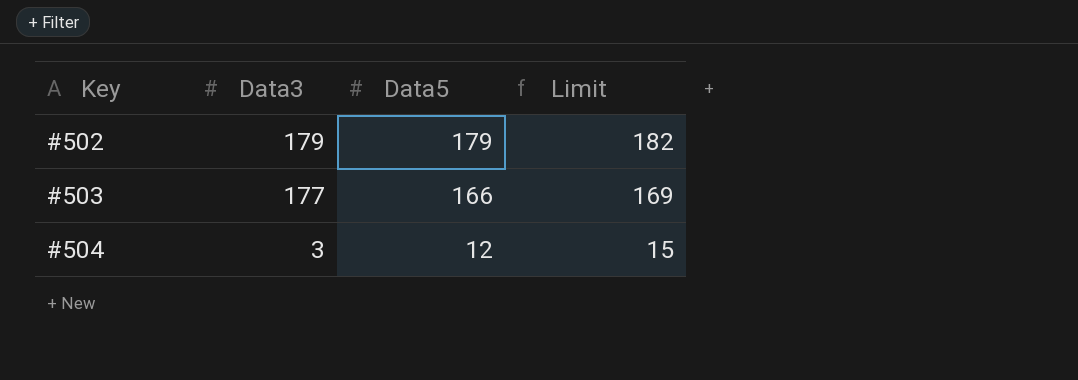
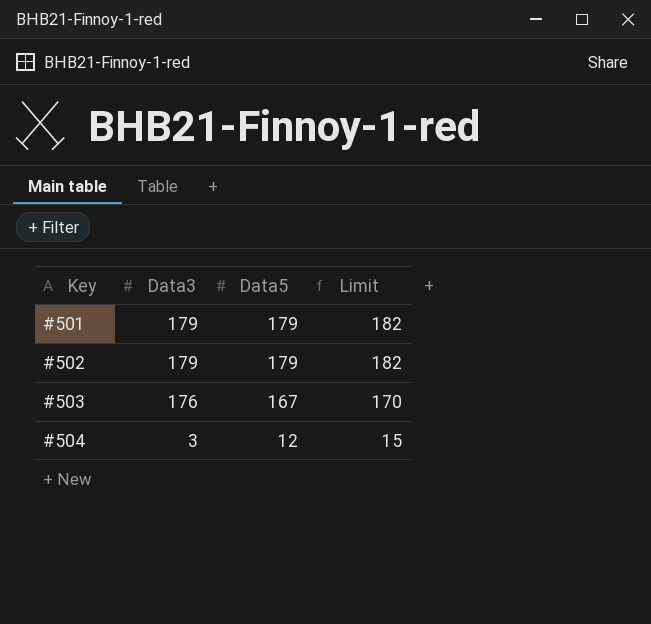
row #501: none -> 179 | 179 | 182
#503 | Data3: 177 -> 176
#503 | Data5: 166 -> 167
#503 | Limit: 169 -> 170

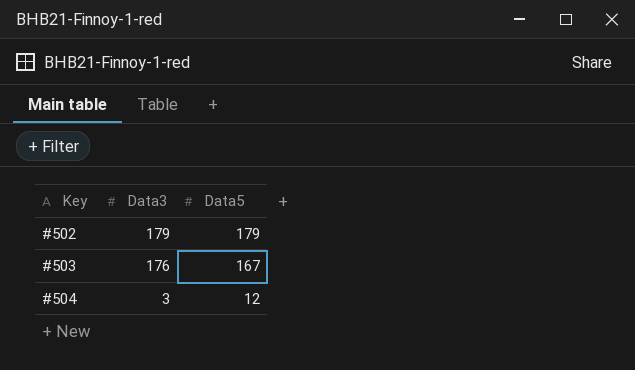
column Limit | formula: [Data5] + 3 -> none
row #501: 179 | 179 | 182 -> none

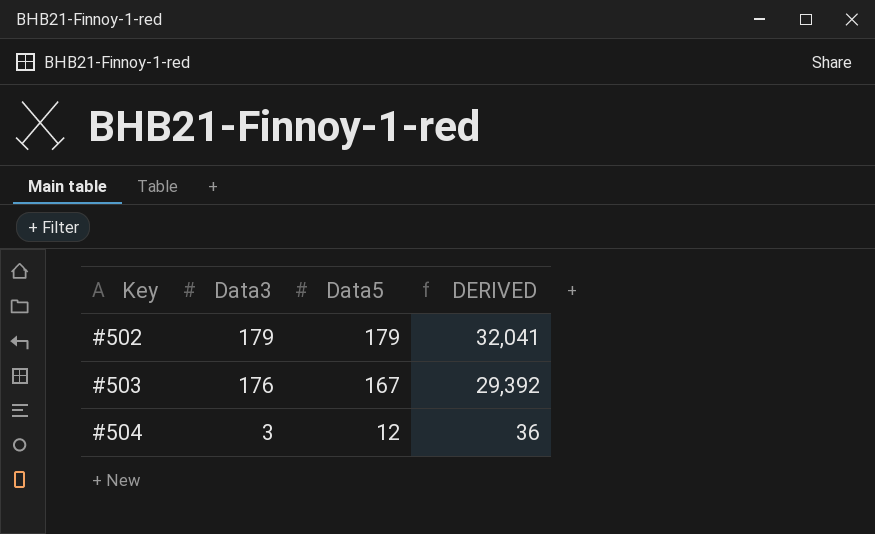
column DERIVED | formula: none -> [Data3] * [Data5]

